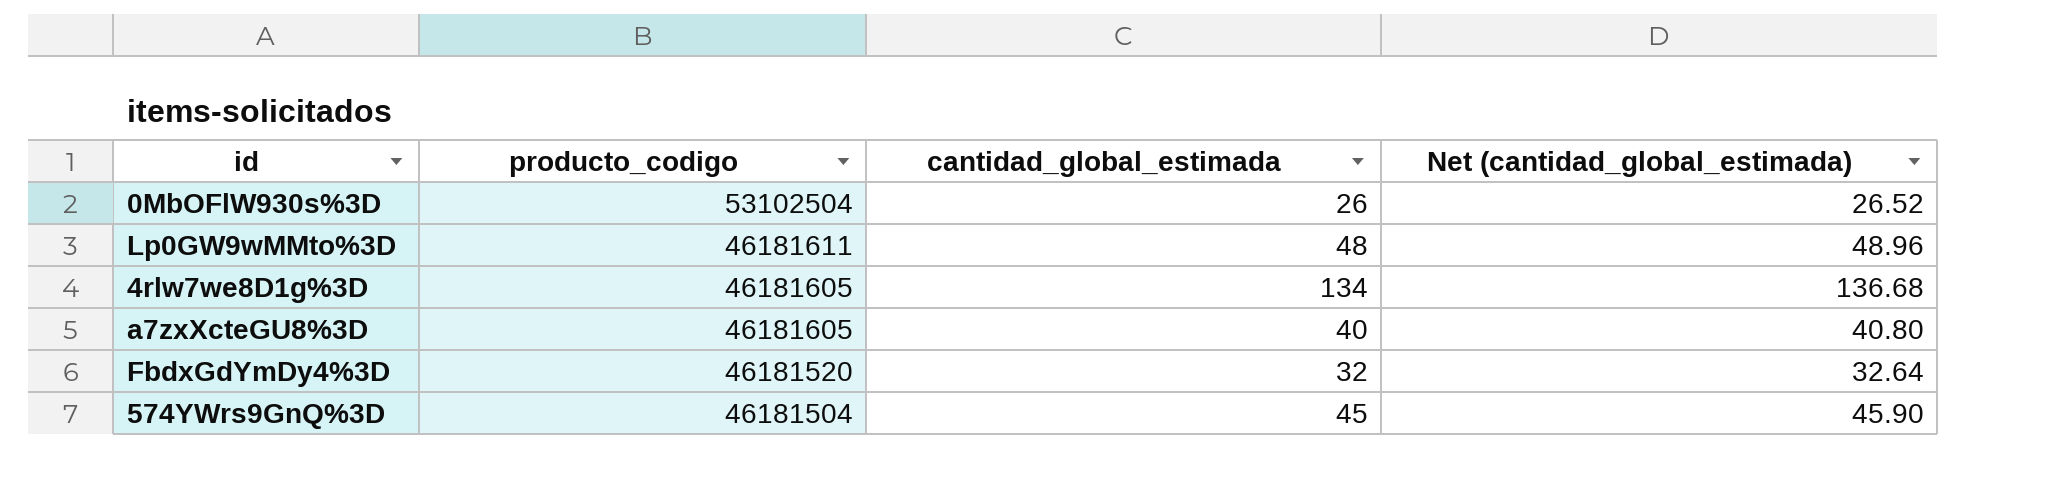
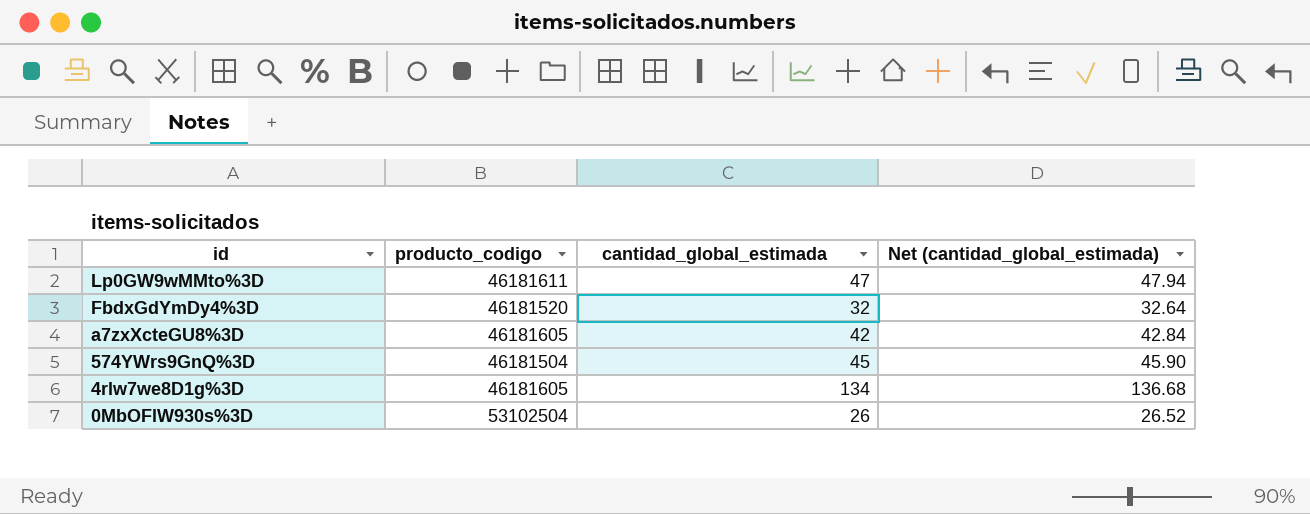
row order: producto_codigo descending -> id descending
Lp0GW9wMMto%3D | cantidad_global_estimada: 48 -> 47
Lp0GW9wMMto%3D | Net (cantidad_global_estimada): 48.96 -> 47.94
a7zxXcteGU8%3D | cantidad_global_estimada: 40 -> 42
a7zxXcteGU8%3D | Net (cantidad_global_estimada): 40.80 -> 42.84

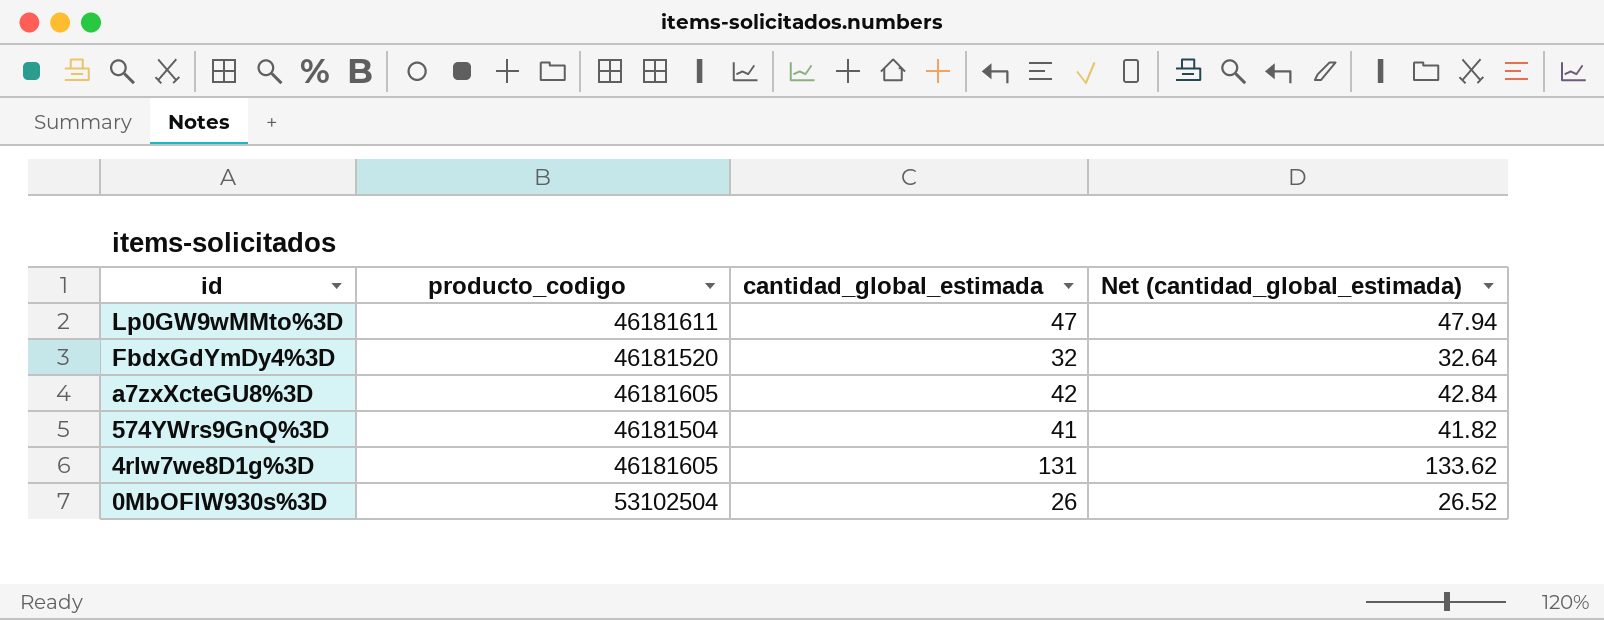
574YWrs9GnQ%3D | cantidad_global_estimada: 45 -> 41
574YWrs9GnQ%3D | Net (cantidad_global_estimada): 45.90 -> 41.82
4rlw7we8D1g%3D | cantidad_global_estimada: 134 -> 131
4rlw7we8D1g%3D | Net (cantidad_global_estimada): 136.68 -> 133.62

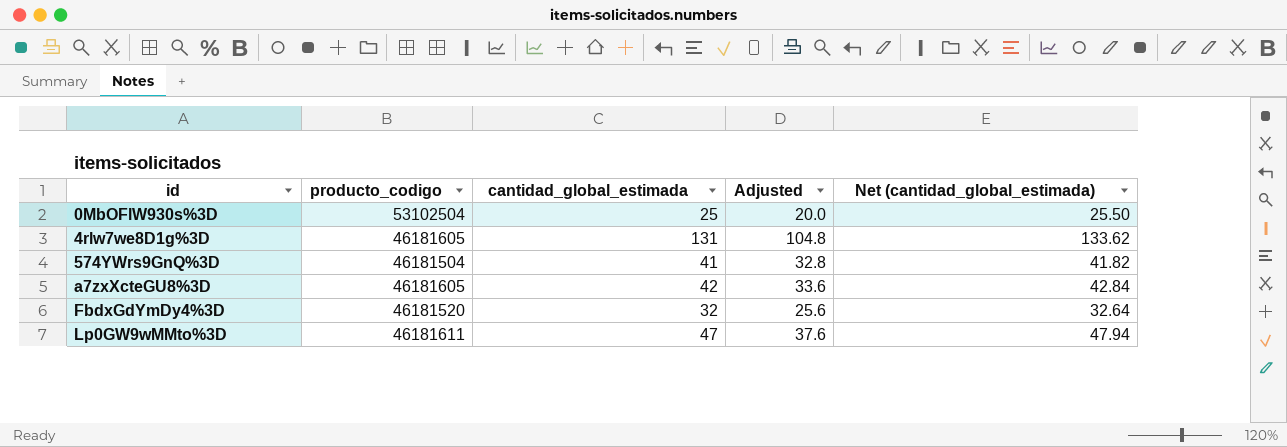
row order: id descending -> id ascending
column Adjusted | formula: none -> [cantidad_global_estimada] * 0.8
0MbOFlW930s%3D | cantidad_global_estimada: 26 -> 25
0MbOFlW930s%3D | Net (cantidad_global_estimada): 26.52 -> 25.50

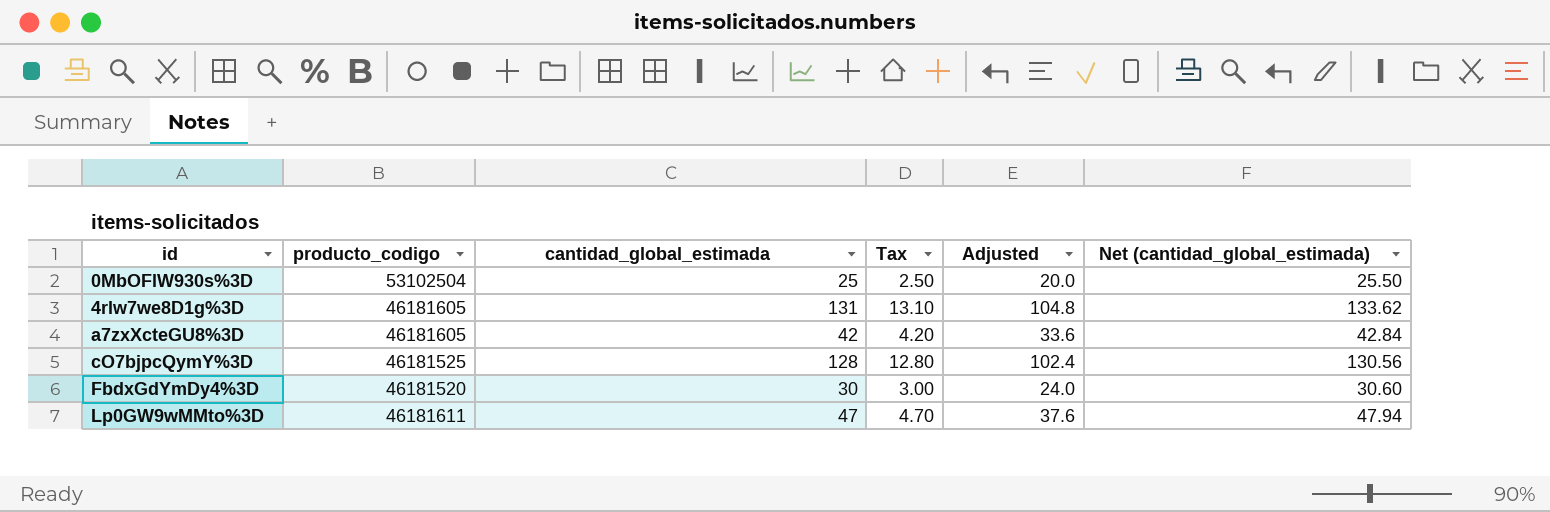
column Tax | formula: none -> [cantidad_global_estimada] * 0.1
row 574YWrs9GnQ%3D: 46181504 | 41 | 32.8 | 41.82 -> none
row cO7bjpcQymY%3D: none -> 46181525 | 128 | 12.80 | 102.4 | 130.56
FbdxGdYmDy4%3D | cantidad_global_estimada: 32 -> 30
FbdxGdYmDy4%3D | Adjusted: 25.6 -> 24.0
FbdxGdYmDy4%3D | Net (cantidad_global_estimada): 32.64 -> 30.60

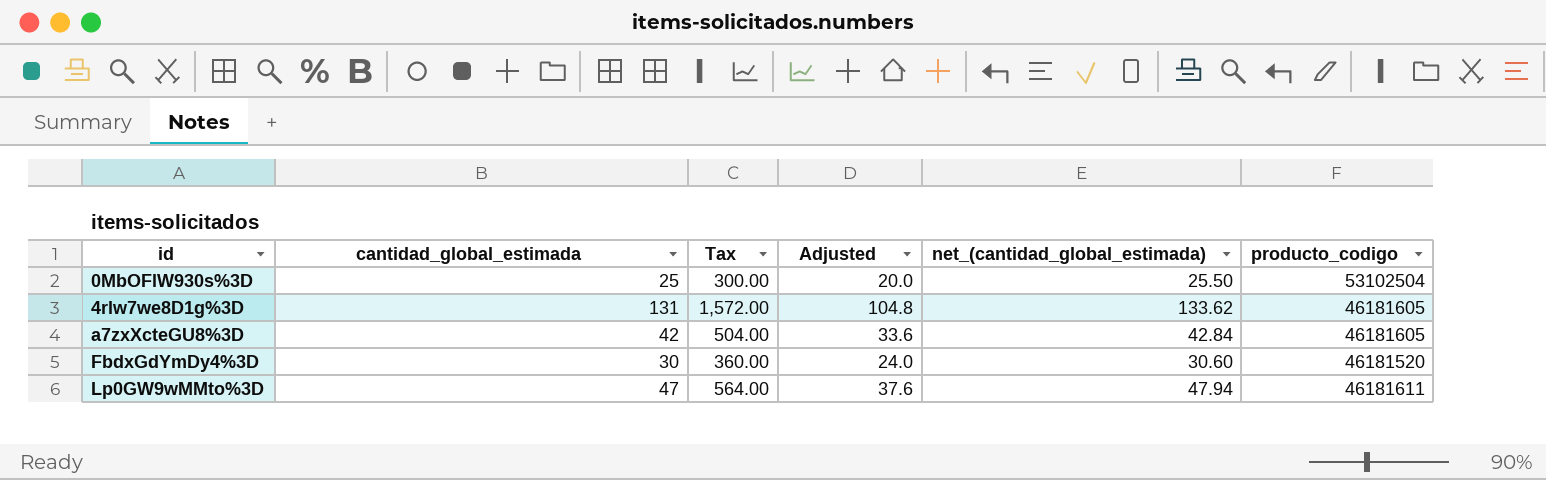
column Tax | formula: [cantidad_global_estimada] * 0.1 -> [cantidad_global_estimada] * 12
column name: Net (cantidad_global_estimada) -> net_(cantidad_global_estimada)
column producto_codigo | position: 2 -> 6
row cO7bjpcQymY%3D: 46181525 | 128 | 12.80 | 102.4 | 130.56 -> none

